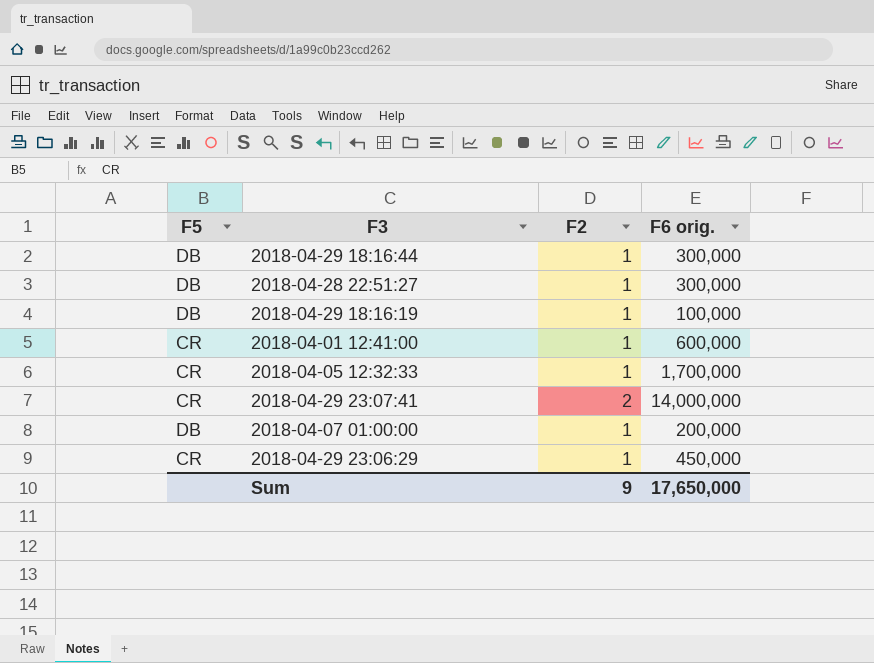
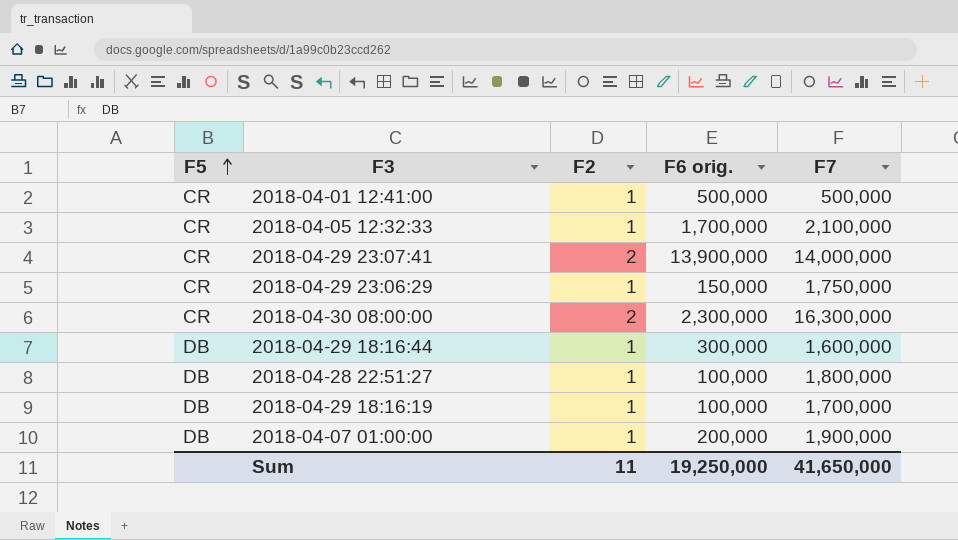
row order: none -> F5 ascending
column F7 | position: none -> 5
2018-04-01 12:41:00 | F6 orig.: 600,000 -> 500,000
2018-04-29 23:07:41 | F6 orig.: 14,000,000 -> 13,900,000
2018-04-29 23:06:29 | F6 orig.: 450,000 -> 150,000
row 2018-04-30 08:00:00: none -> CR | 2 | 2,300,000 | 16,300,000
2018-04-28 22:51:27 | F6 orig.: 300,000 -> 100,000
Sum | F2: 9 -> 11
Sum | F6 orig.: 17,650,000 -> 19,250,000

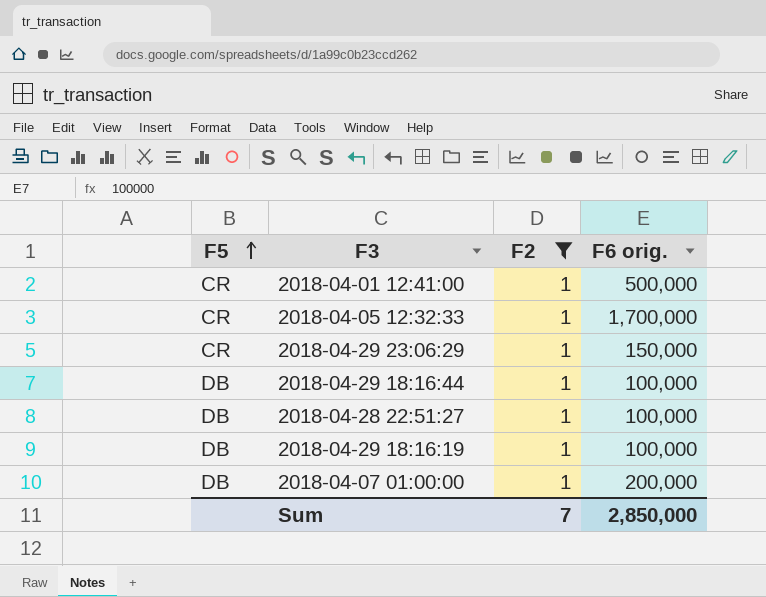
filter: none -> F2 = 1
column F7 | position: 5 -> none
2018-04-29 18:16:44 | F6 orig.: 300,000 -> 100,000
Sum | F2: 11 -> 7
Sum | F6 orig.: 19,250,000 -> 2,850,000

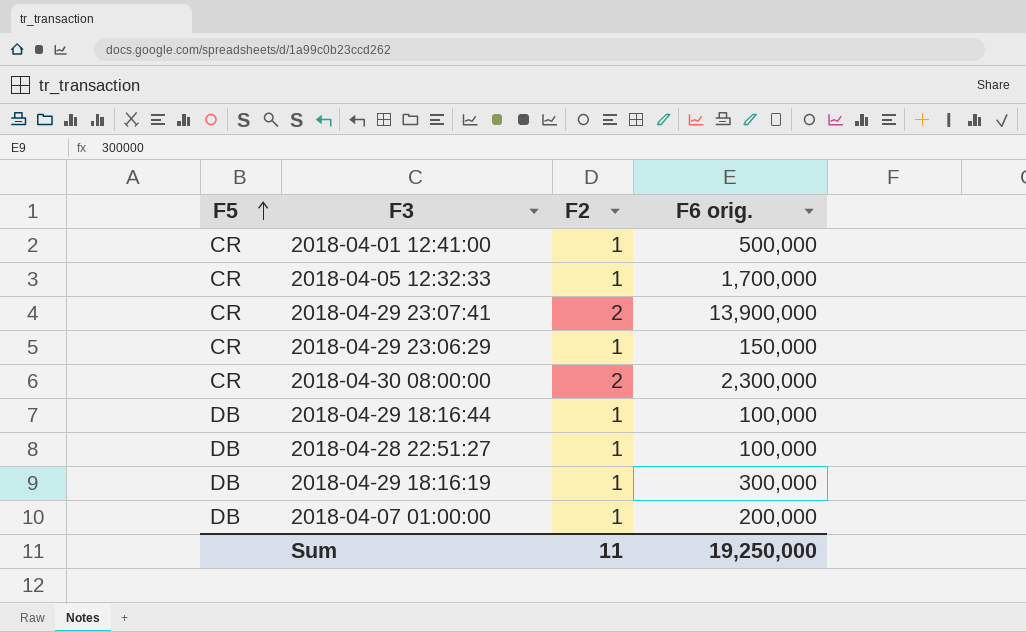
filter: F2 = 1 -> none
2018-04-29 18:16:19 | F6 orig.: 100,000 -> 300,000
Sum | F2: 7 -> 11
Sum | F6 orig.: 2,850,000 -> 19,250,000

